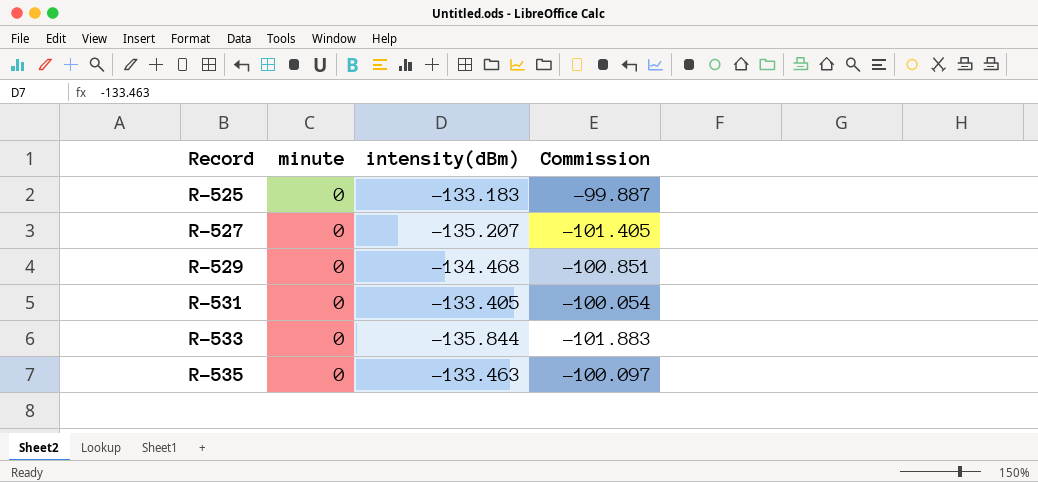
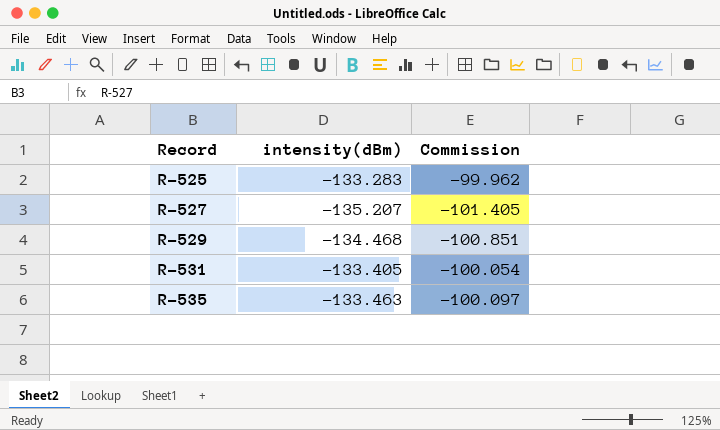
column minute | position: 2 -> none
row R-533: 0 | -135.844 | -101.883 -> none
R-525 | intensity(dBm): -133.183 -> -133.283
R-525 | Commission: -99.887 -> -99.962

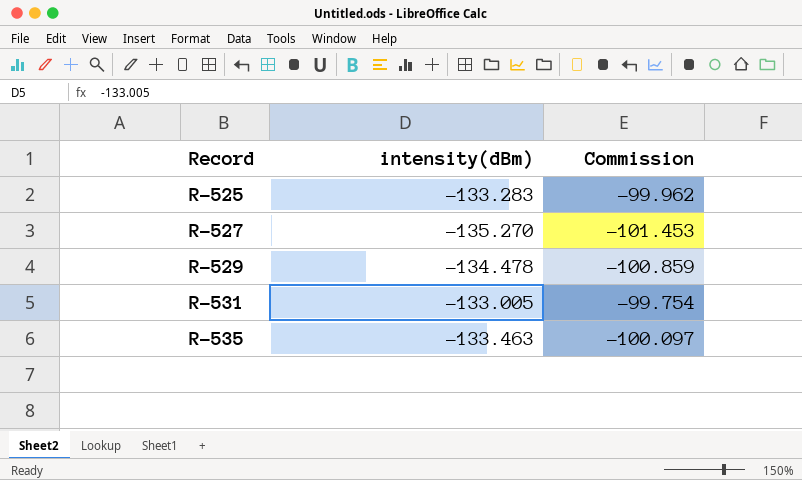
R-527 | intensity(dBm): -135.207 -> -135.270
R-527 | Commission: -101.405 -> -101.453
R-529 | intensity(dBm): -134.468 -> -134.478
R-529 | Commission: -100.851 -> -100.859
R-531 | intensity(dBm): -133.405 -> -133.005
R-531 | Commission: -100.054 -> -99.754

